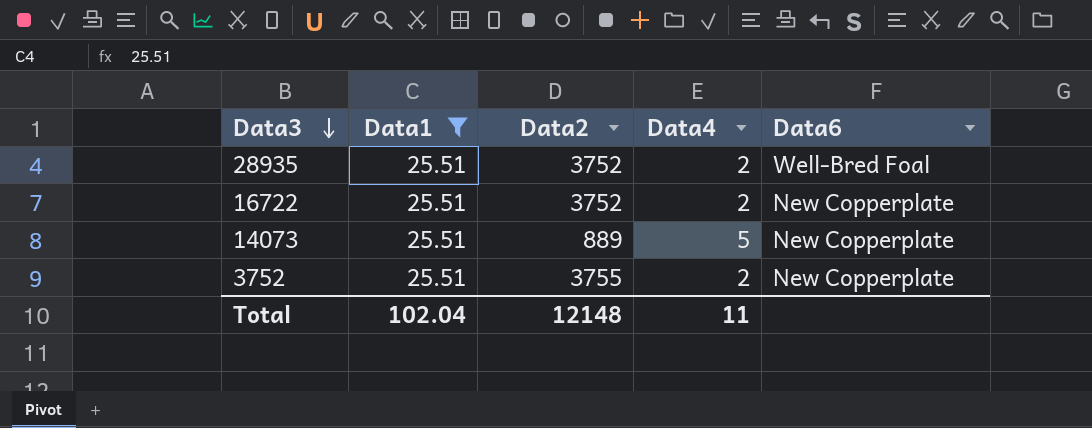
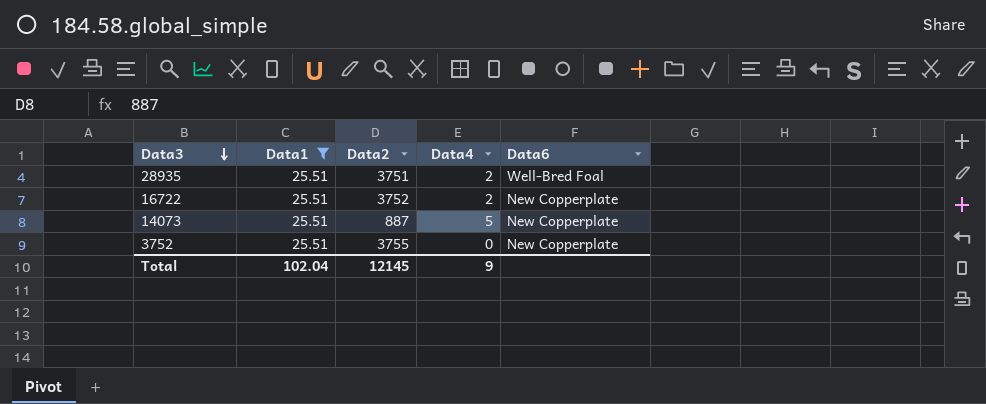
28935 | Data2: 3752 -> 3751
14073 | Data2: 889 -> 887
3752 | Data4: 2 -> 0
Total | Data2: 12148 -> 12145
Total | Data4: 11 -> 9

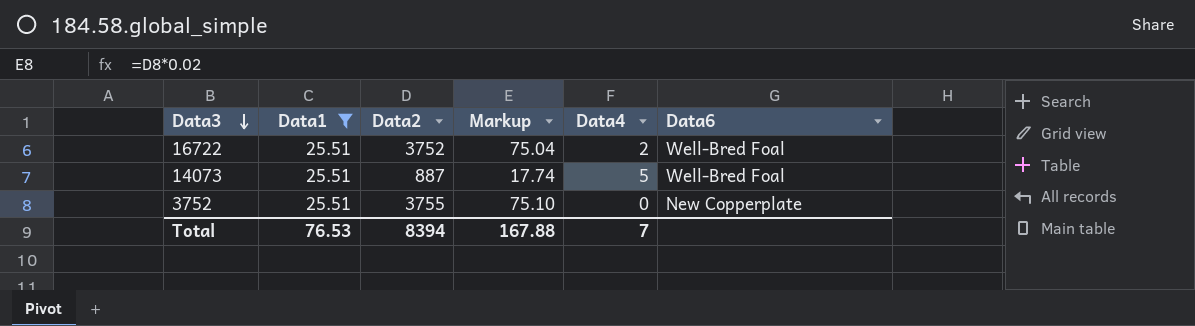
column Markup | formula: none -> [Data2] * 0.02
row 28935: 25.51 | 3751 | 2 | Well-Bred Foal -> none
16722 | Data6: New Copperplate -> Well-Bred Foal
14073 | Data6: New Copperplate -> Well-Bred Foal
Total | Data1: 102.04 -> 76.53
Total | Data2: 12145 -> 8394
Total | Data4: 9 -> 7

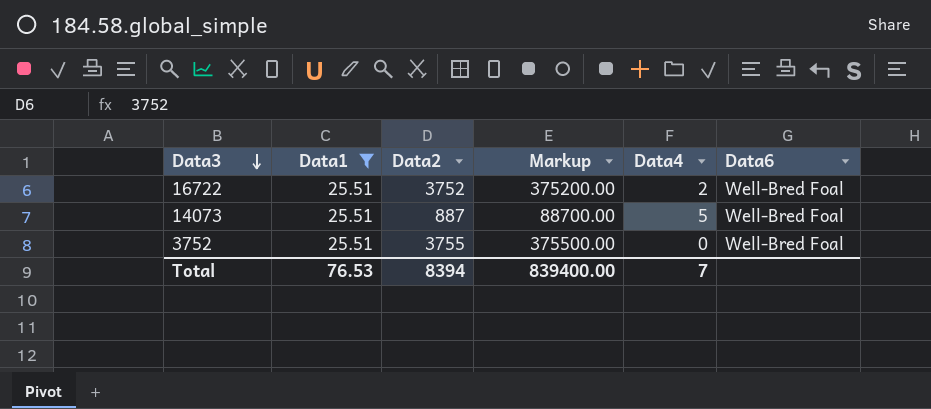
column Markup | formula: [Data2] * 0.02 -> [Data2] * 100
3752 | Data6: New Copperplate -> Well-Bred Foal
Total | Markup: 167.88 -> 839400.00

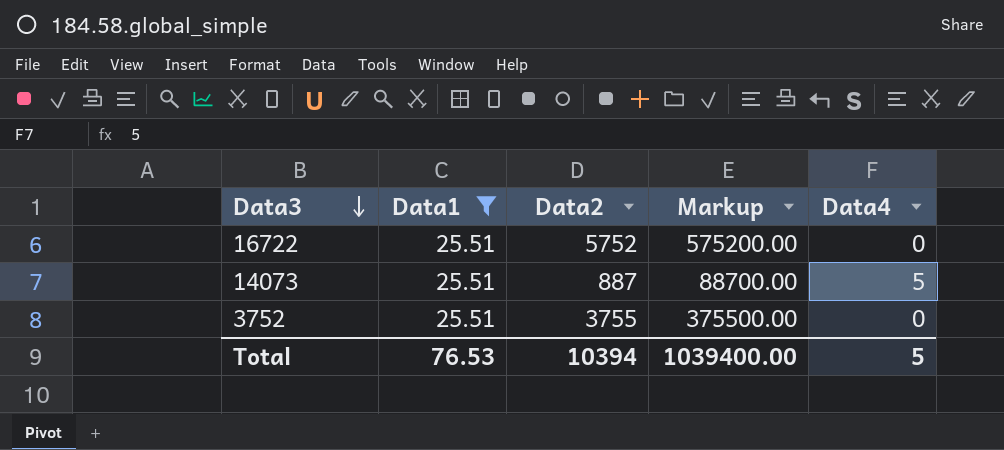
column Data6 | position: 6 -> none
16722 | Data2: 3752 -> 5752
16722 | Markup: 375200.00 -> 575200.00
16722 | Data4: 2 -> 0
Total | Data2: 8394 -> 10394
Total | Markup: 839400.00 -> 1039400.00
Total | Data4: 7 -> 5

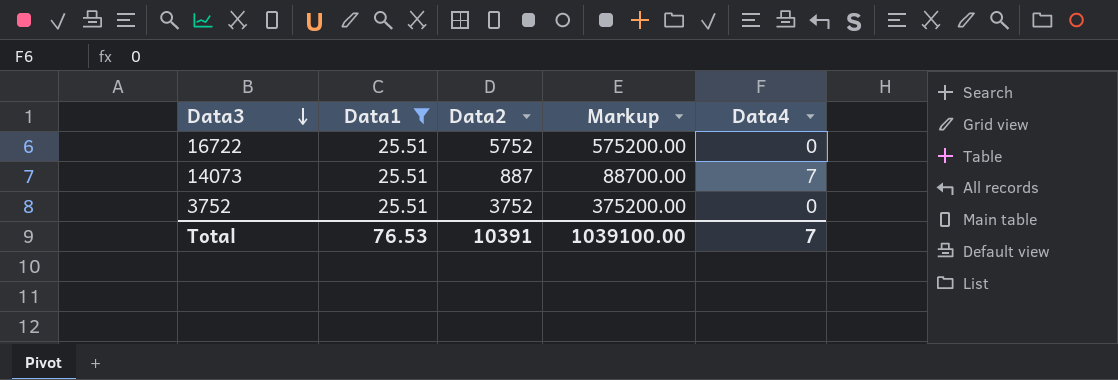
14073 | Data4: 5 -> 7
3752 | Data2: 3755 -> 3752
3752 | Markup: 375500.00 -> 375200.00
Total | Data2: 10394 -> 10391
Total | Markup: 1039400.00 -> 1039100.00
Total | Data4: 5 -> 7

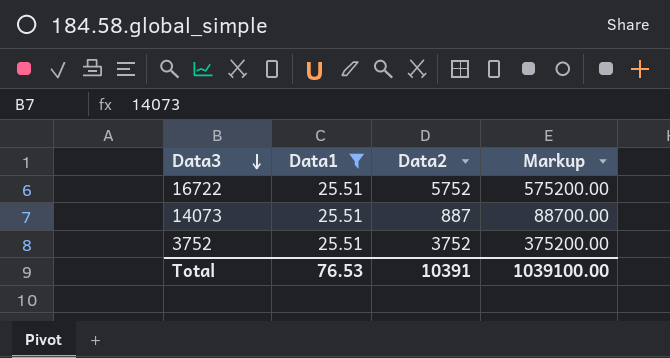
column Data4 | position: 5 -> none

